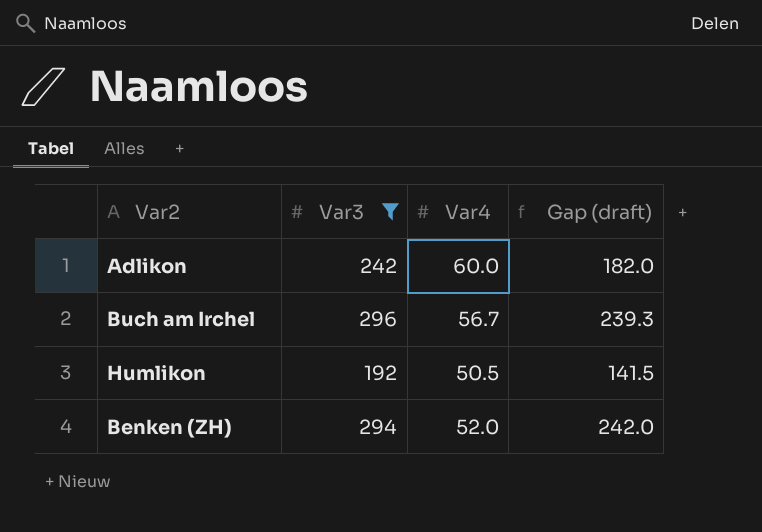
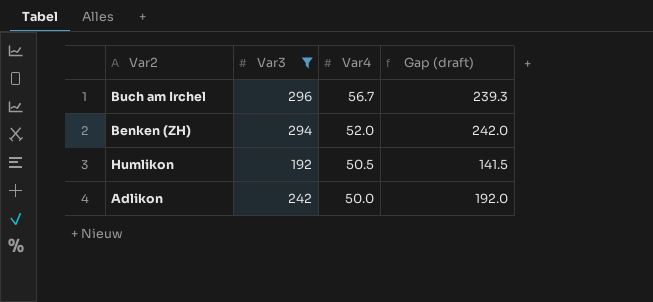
row order: none -> Var4 descending
Adlikon | Var4: 60.0 -> 50.0
Adlikon | Gap (draft): 182.0 -> 192.0

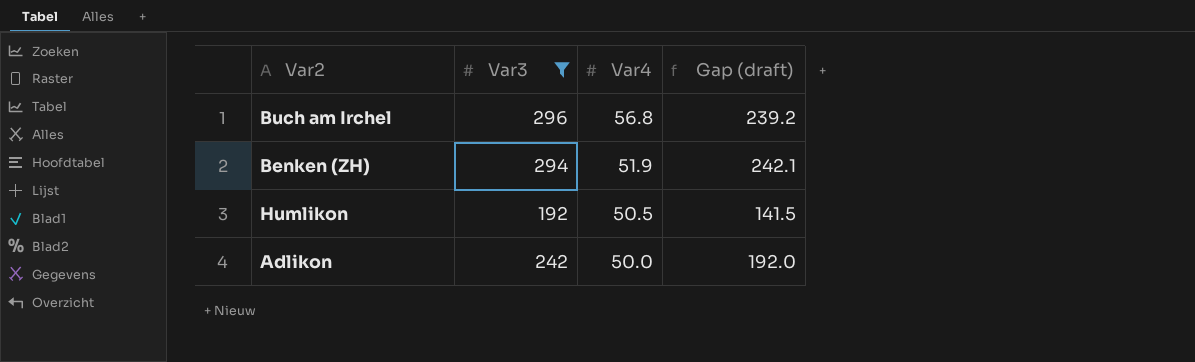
Buch am Irchel | Var4: 56.7 -> 56.8
Buch am Irchel | Gap (draft): 239.3 -> 239.2
Benken (ZH) | Var4: 52.0 -> 51.9
Benken (ZH) | Gap (draft): 242.0 -> 242.1

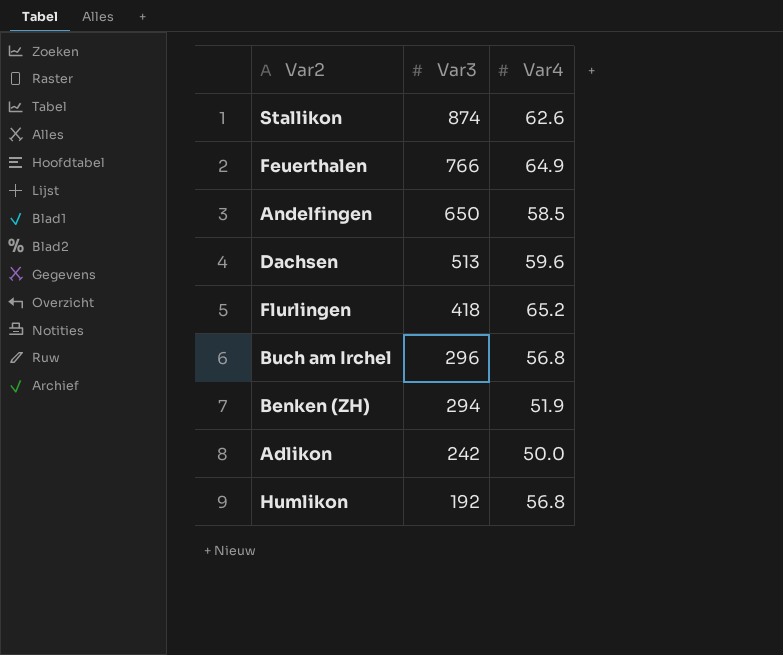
filter: Var3 <= 296 -> none
row order: Var4 descending -> Var3 descending
column Gap (draft) | formula: [Var3] - [Var4] -> none
Humlikon | Var4: 50.5 -> 56.8

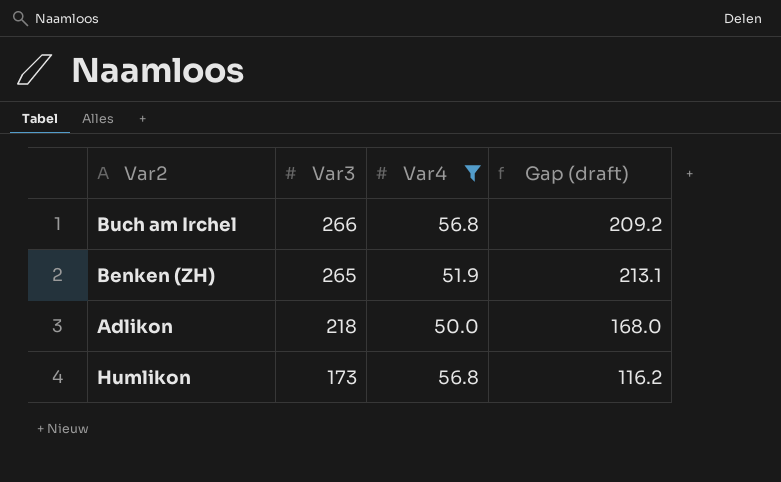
filter: none -> Var4 <= 56.8
column Gap (draft) | formula: none -> [Var3] - [Var4]
Buch am Irchel | Var3: 296 -> 266
Benken (ZH) | Var3: 294 -> 265
Adlikon | Var3: 242 -> 218
Humlikon | Var3: 192 -> 173

